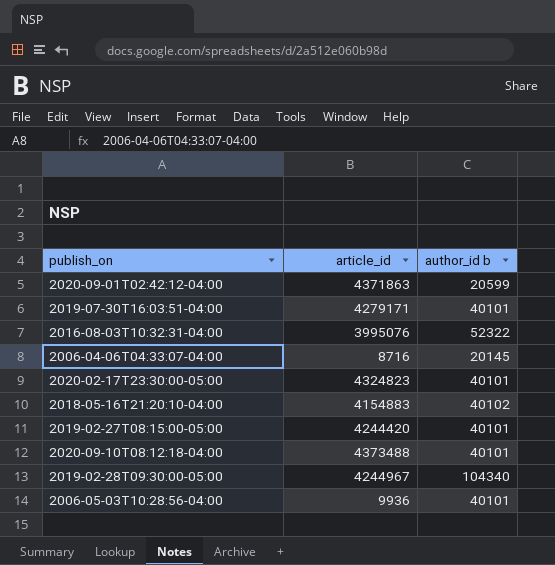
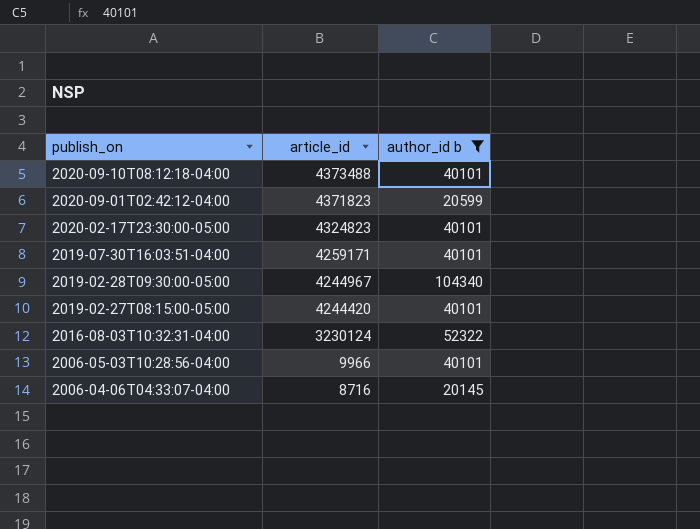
filter: none -> author_id b != 40102
row order: none -> publish_on descending
2020-09-01T02:42:12-04:00 | article_id: 4371863 -> 4371823
2019-07-30T16:03:51-04:00 | article_id: 4279171 -> 4259171
2016-08-03T10:32:31-04:00 | article_id: 3995076 -> 3230124
2006-05-03T10:28:56-04:00 | article_id: 9936 -> 9966

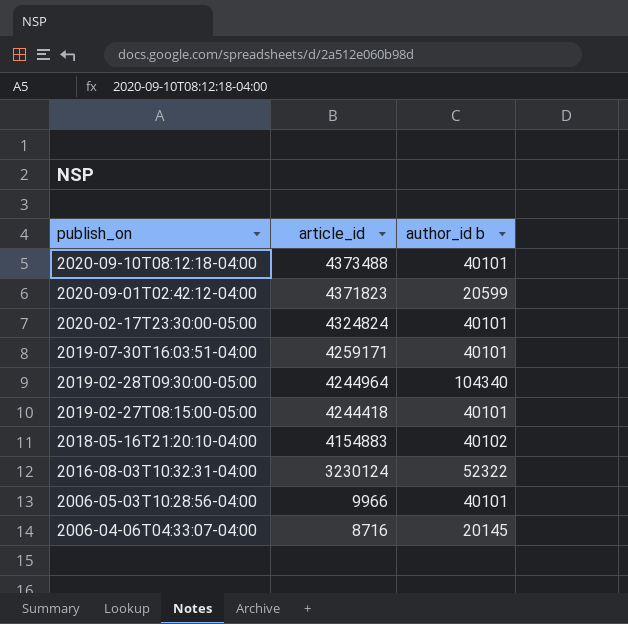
filter: author_id b != 40102 -> none
2020-02-17T23:30:00-05:00 | article_id: 4324823 -> 4324824
2019-02-28T09:30:00-05:00 | article_id: 4244967 -> 4244964
2019-02-27T08:15:00-05:00 | article_id: 4244420 -> 4244418

